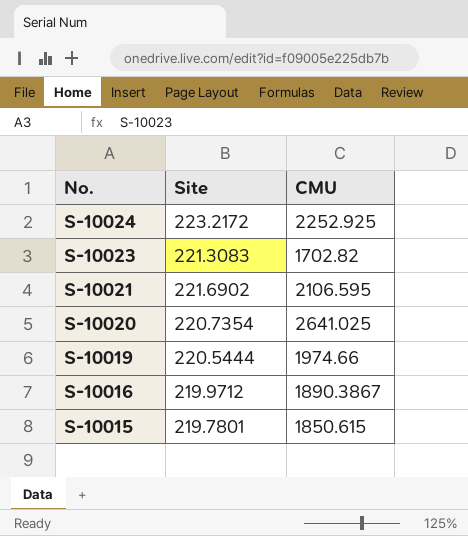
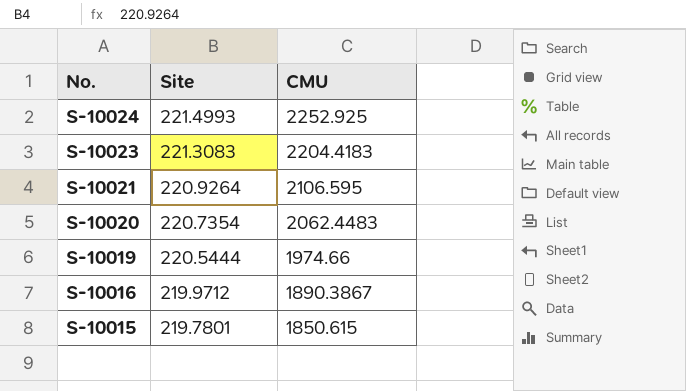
S-10024 | Site: 223.2172 -> 221.4993
S-10023 | CMU: 1702.82 -> 2204.4183
S-10021 | Site: 221.6902 -> 220.9264
S-10020 | CMU: 2641.025 -> 2062.4483

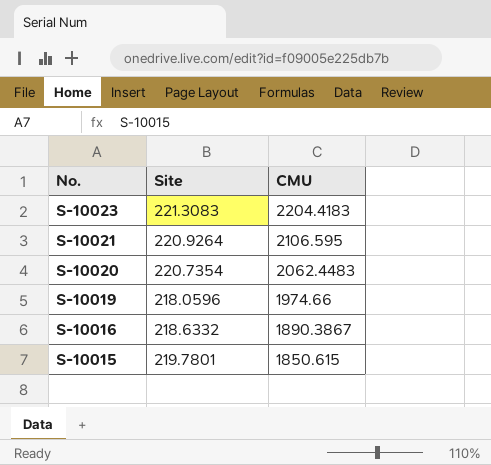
row S-10024: 221.4993 | 2252.925 -> none
S-10019 | Site: 220.5444 -> 218.0596
S-10016 | Site: 219.9712 -> 218.6332

